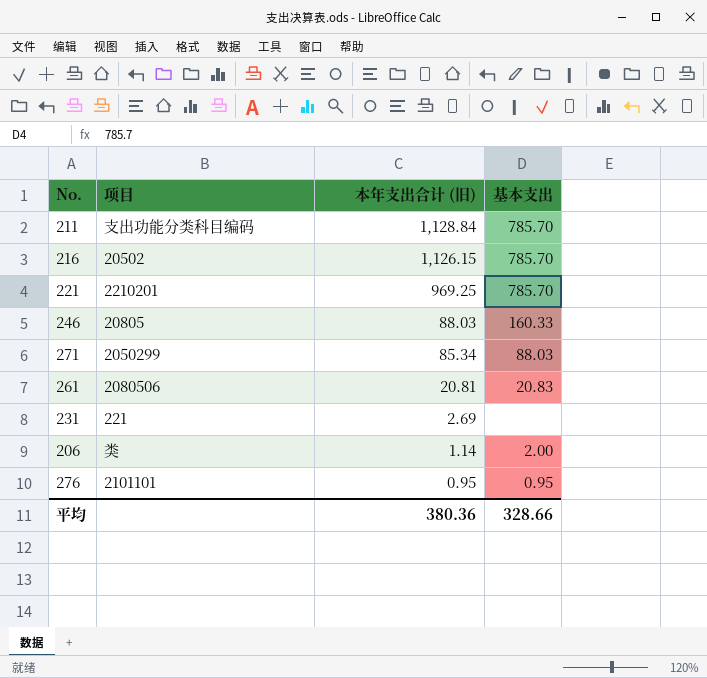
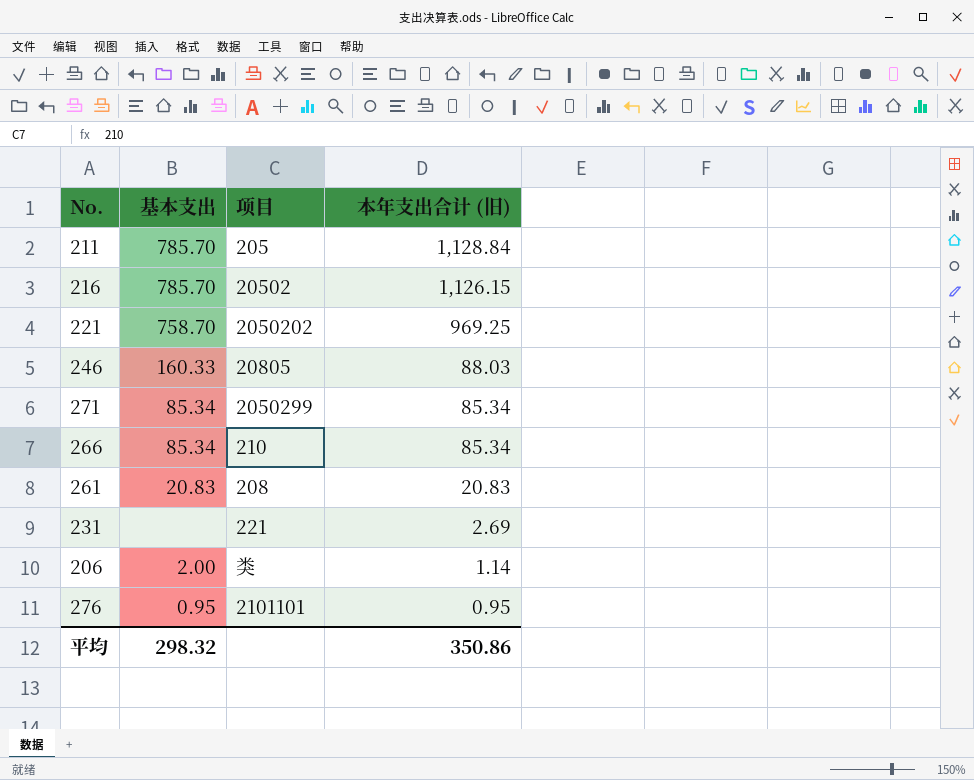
column 基本支出 | position: 4 -> 2
211 | 项目: 支出功能分类科目编码 -> 205
221 | 基本支出: 785.70 -> 758.70
221 | 项目: 2210201 -> 2050202
271 | 基本支出: 88.03 -> 85.34
row 266: none -> 85.34 | 210 | 85.34
261 | 项目: 2080506 -> 208
261 | 本年支出合计 (旧): 20.81 -> 20.83
平均 | 基本支出: 328.66 -> 298.32
平均 | 本年支出合计 (旧): 380.36 -> 350.86

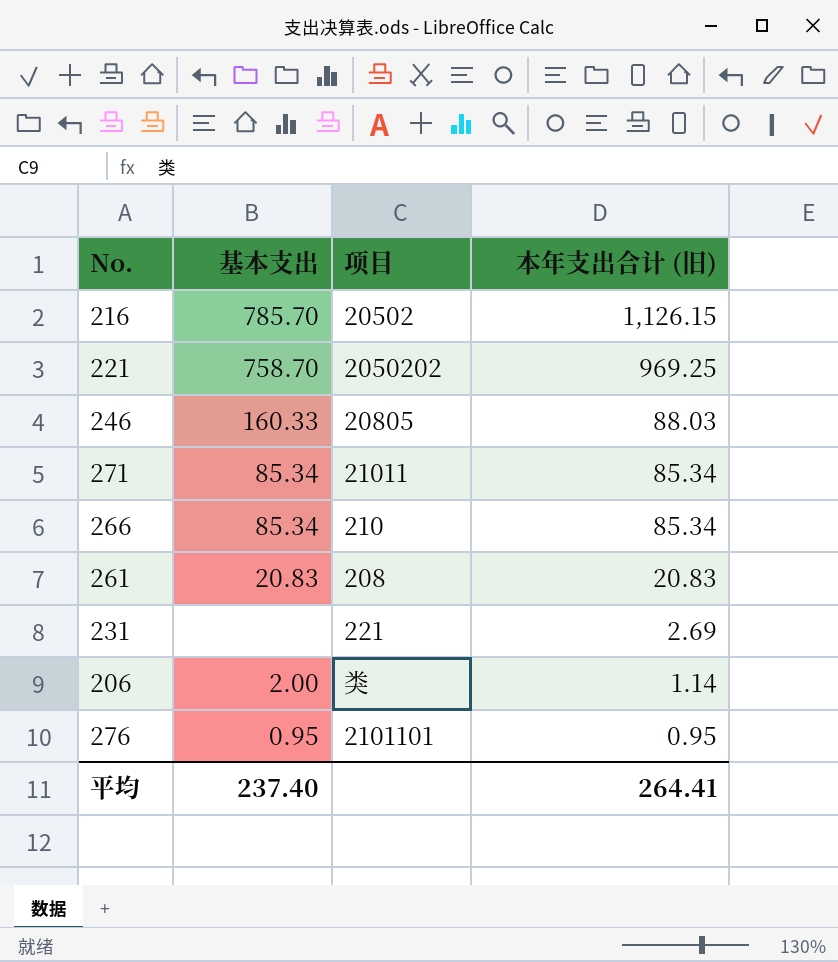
row 211: 785.70 | 205 | 1,128.84 -> none
271 | 项目: 2050299 -> 21011
平均 | 基本支出: 298.32 -> 237.40
平均 | 本年支出合计 (旧): 350.86 -> 264.41

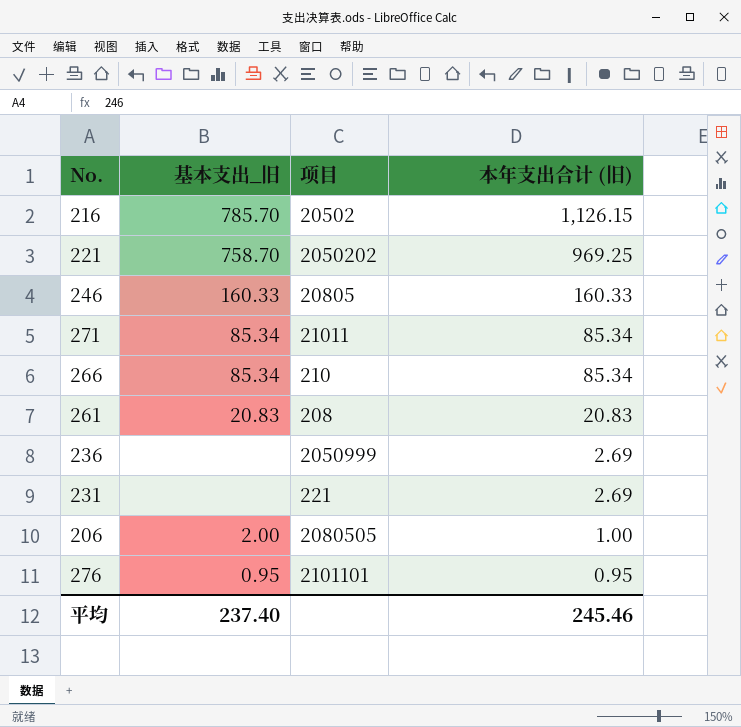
column name: 基本支出 -> 基本支出_旧
246 | 本年支出合计 (旧): 88.03 -> 160.33
row 236: none -> none | 2050999 | 2.69
206 | 项目: 类 -> 2080505
206 | 本年支出合计 (旧): 1.14 -> 1.00
平均 | 本年支出合计 (旧): 264.41 -> 245.46

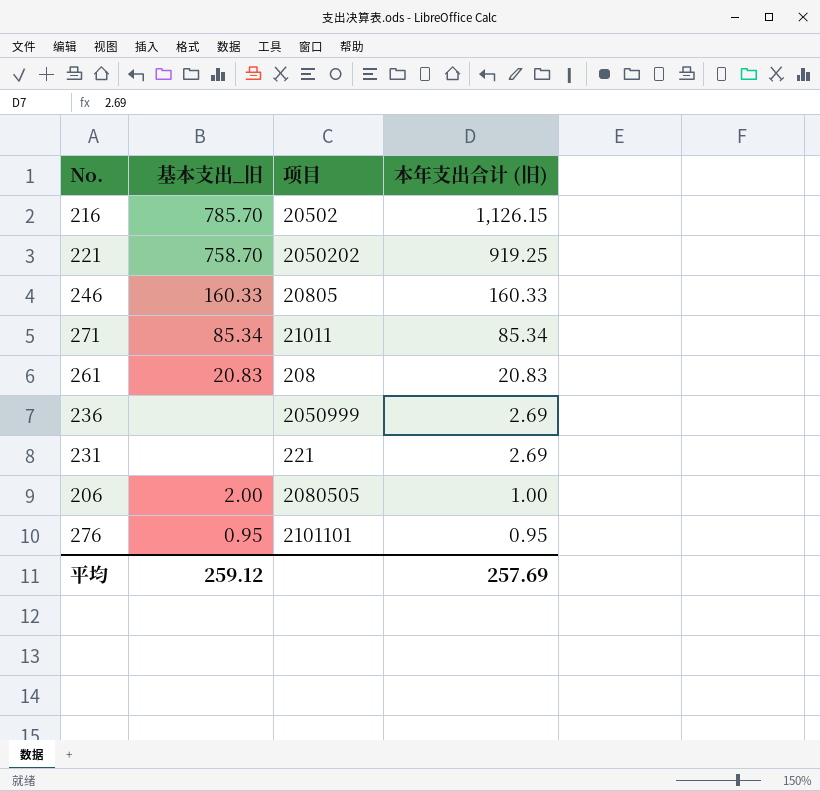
row 266: 85.34 | 210 | 85.34 -> none
221 | 本年支出合计 (旧): 969.25 -> 919.25
平均 | 基本支出_旧: 237.40 -> 259.12
平均 | 本年支出合计 (旧): 245.46 -> 257.69

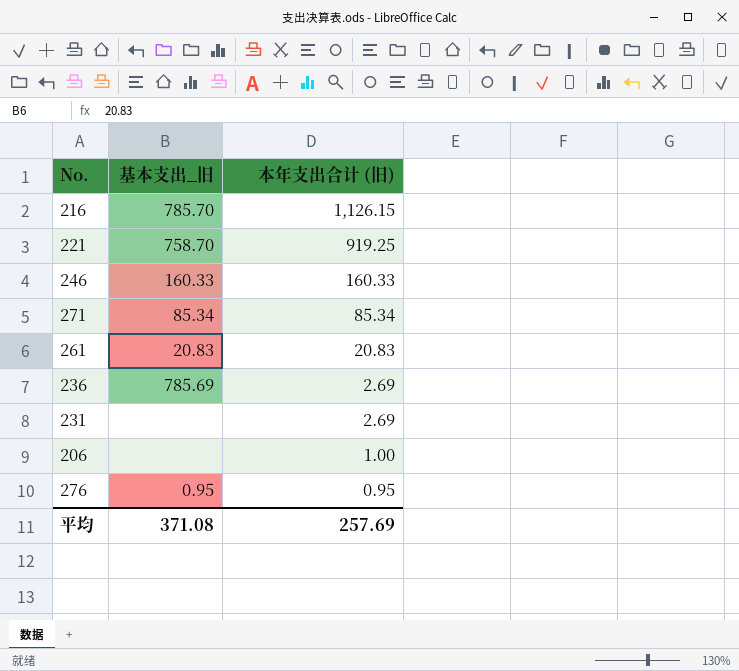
column 项目 | position: 3 -> none
236 | 基本支出_旧: none -> 785.69
206 | 基本支出_旧: 2.00 -> none
平均 | 基本支出_旧: 259.12 -> 371.08

